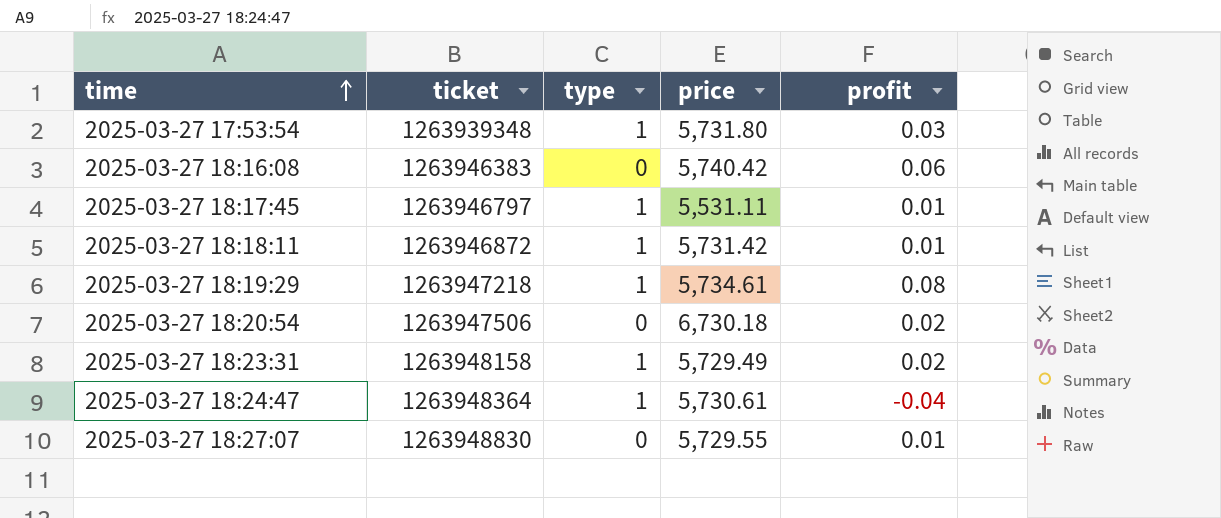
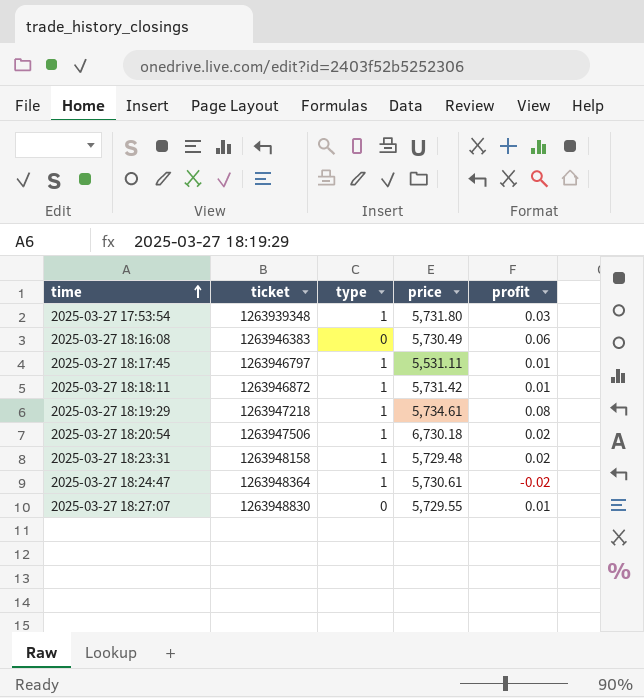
2025-03-27 18:16:08 | price: 5,740.42 -> 5,730.49
2025-03-27 18:20:54 | type: 0 -> 1
2025-03-27 18:23:31 | price: 5,729.49 -> 5,729.48
2025-03-27 18:24:47 | profit: -0.04 -> -0.02

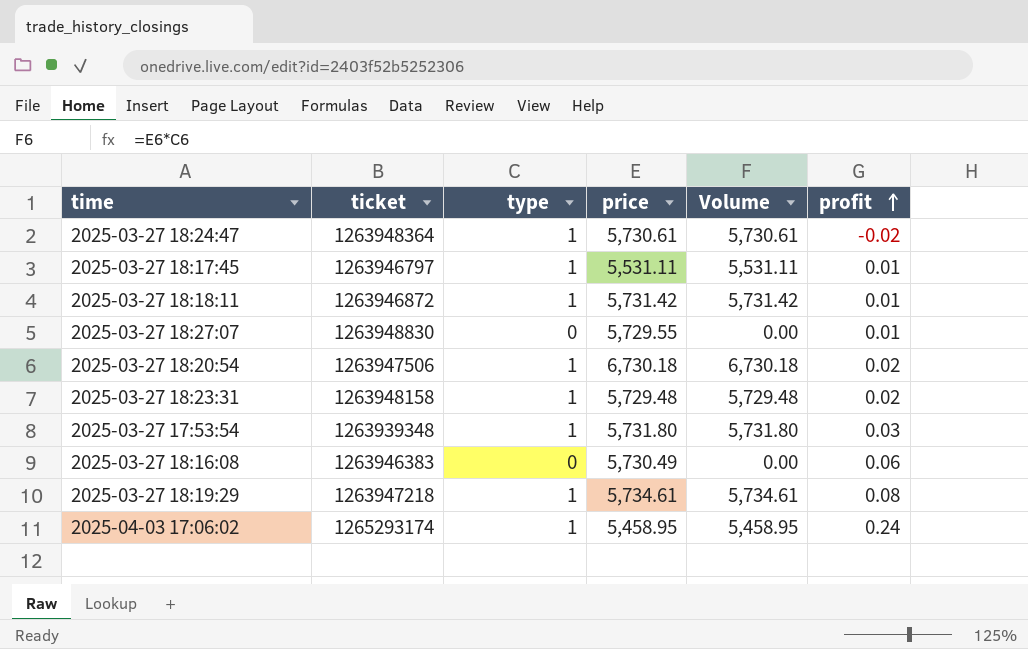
row order: time ascending -> profit ascending
column Volume | formula: none -> [type] * [price]
row 2025-04-03 17:06:02: none -> 1265293174 | 1 | 5,458.95 | 5,458.95 | 0.24

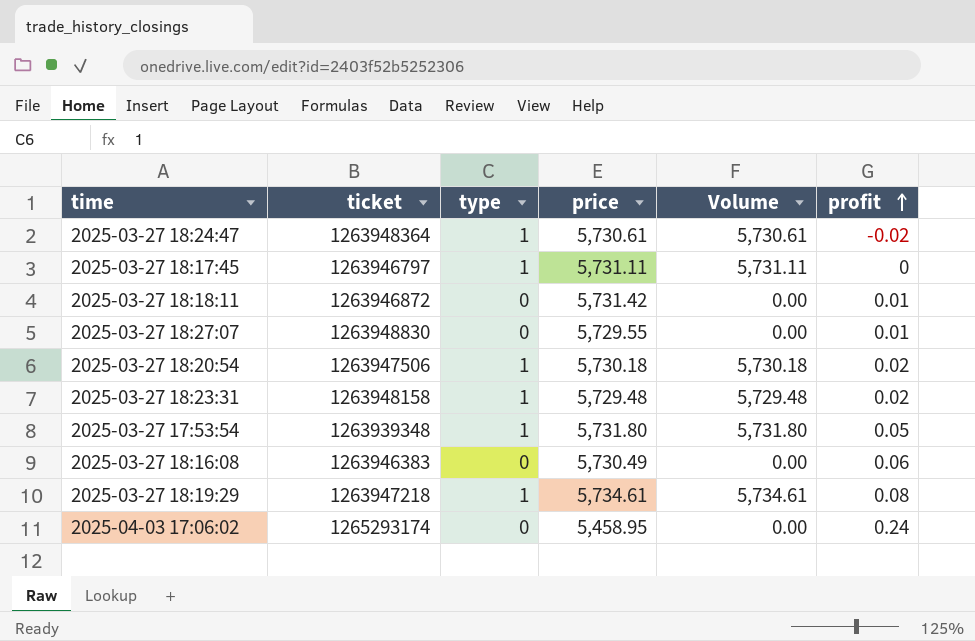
2025-03-27 18:17:45 | price: 5,531.11 -> 5,731.11
2025-03-27 18:17:45 | Volume: 5,531.11 -> 5,731.11
2025-03-27 18:17:45 | profit: 0.01 -> 0
2025-03-27 18:18:11 | type: 1 -> 0
2025-03-27 18:18:11 | Volume: 5,731.42 -> 0.00
2025-03-27 18:20:54 | price: 6,730.18 -> 5,730.18
2025-03-27 18:20:54 | Volume: 6,730.18 -> 5,730.18
2025-03-27 17:53:54 | profit: 0.03 -> 0.05
2025-04-03 17:06:02 | type: 1 -> 0
2025-04-03 17:06:02 | Volume: 5,458.95 -> 0.00

